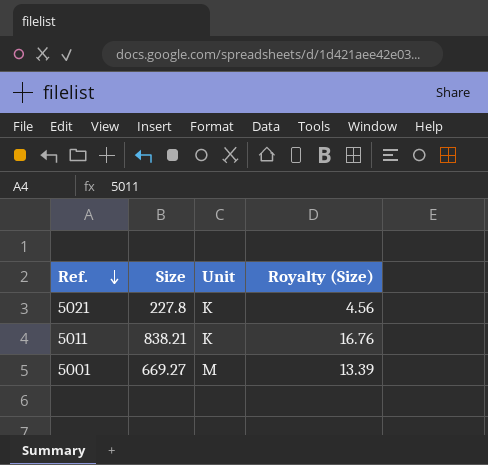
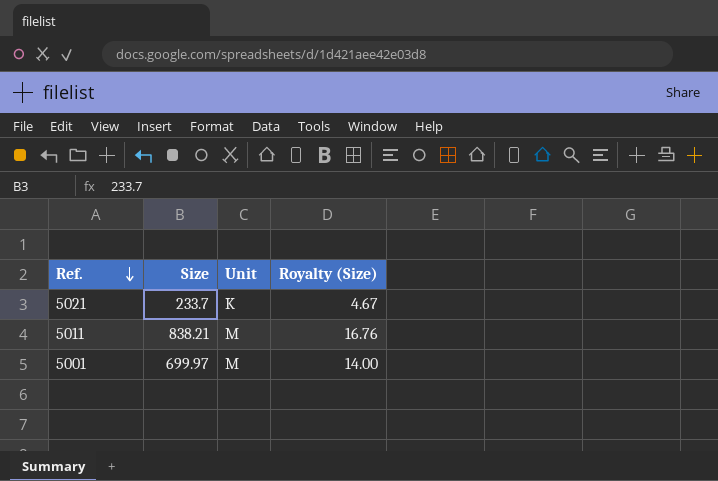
5021 | Size: 227.8 -> 233.7
5021 | Royalty (Size): 4.56 -> 4.67
5011 | Unit: K -> M
5001 | Size: 669.27 -> 699.97
5001 | Royalty (Size): 13.39 -> 14.00

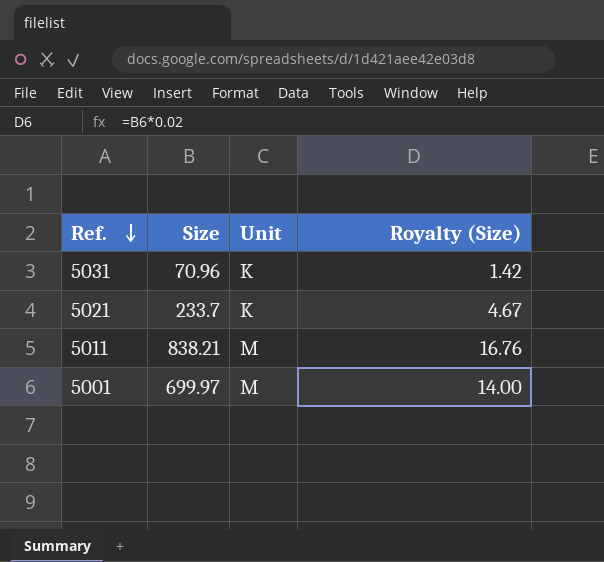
row 5031: none -> 70.96 | K | 1.42

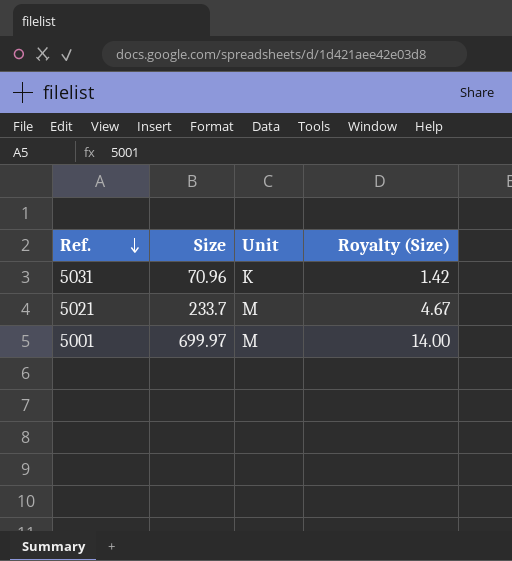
row 5011: 838.21 | M | 16.76 -> none
5021 | Unit: K -> M

